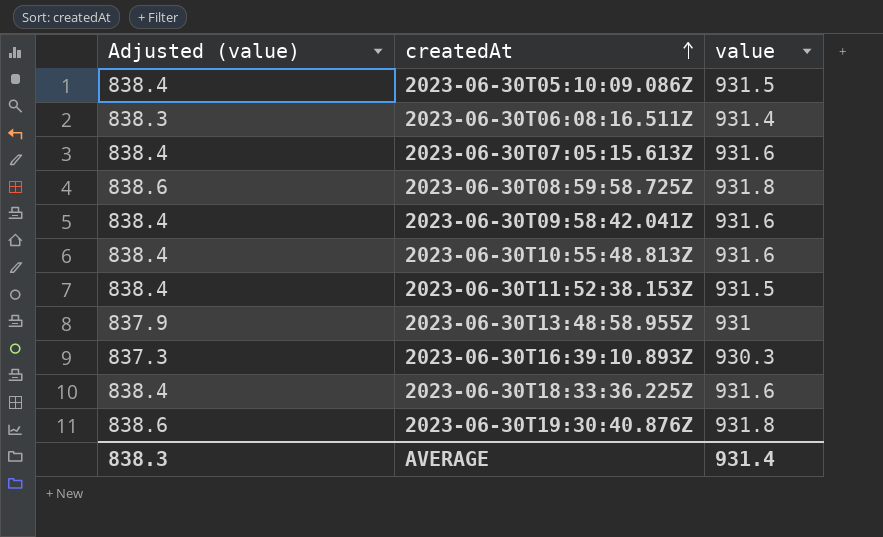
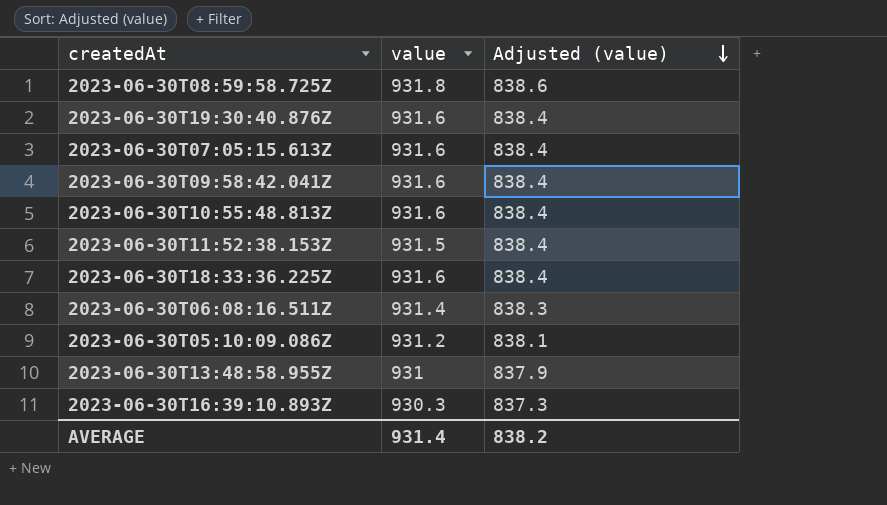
row order: createdAt ascending -> Adjusted (value) descending
column Adjusted (value) | position: 1 -> 3
2023-06-30T19:30:40.876Z | value: 931.8 -> 931.6
2023-06-30T19:30:40.876Z | Adjusted (value): 838.6 -> 838.4
2023-06-30T05:10:09.086Z | value: 931.5 -> 931.2
2023-06-30T05:10:09.086Z | Adjusted (value): 838.4 -> 838.1
AVERAGE | Adjusted (value): 838.3 -> 838.2

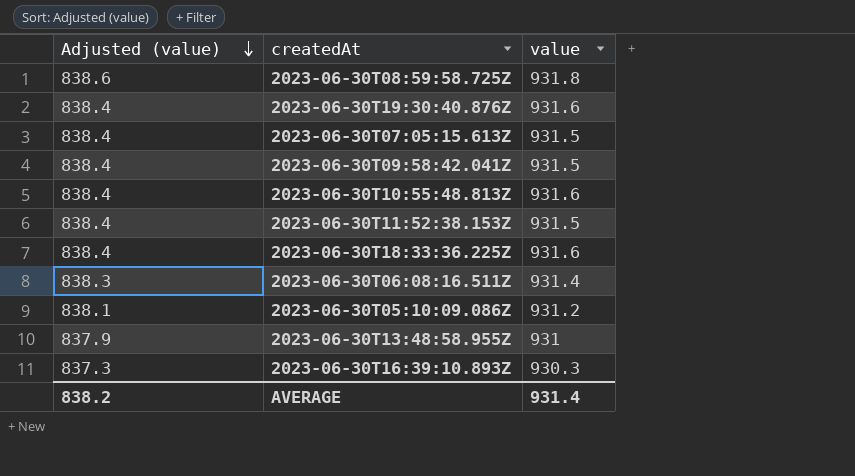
column Adjusted (value) | position: 3 -> 1
2023-06-30T07:05:15.613Z | value: 931.6 -> 931.5
2023-06-30T09:58:42.041Z | value: 931.6 -> 931.5

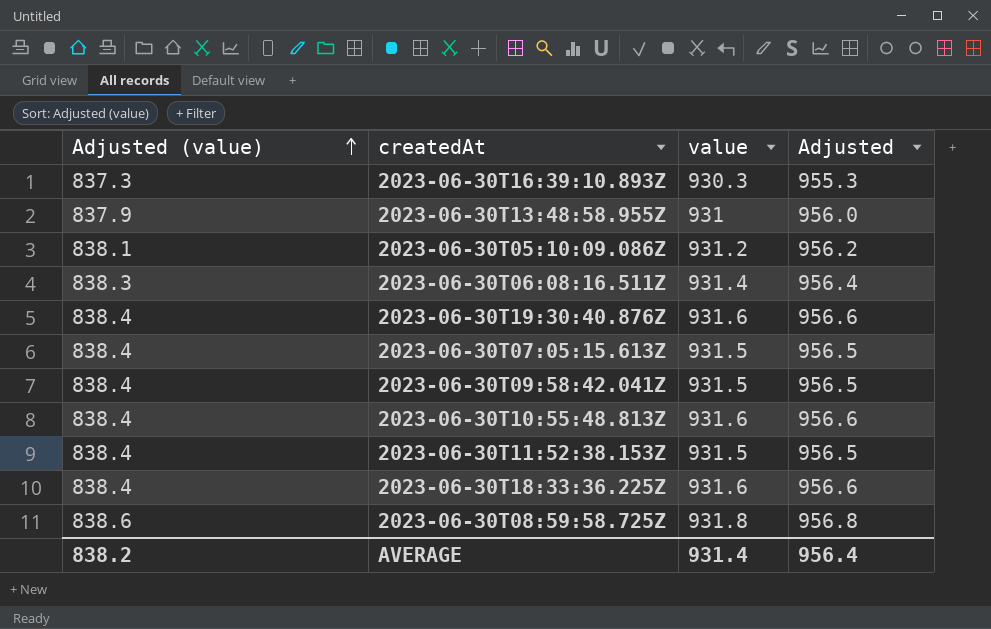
row order: Adjusted (value) descending -> Adjusted (value) ascending
column Adjusted | formula: none -> [value] + 25

